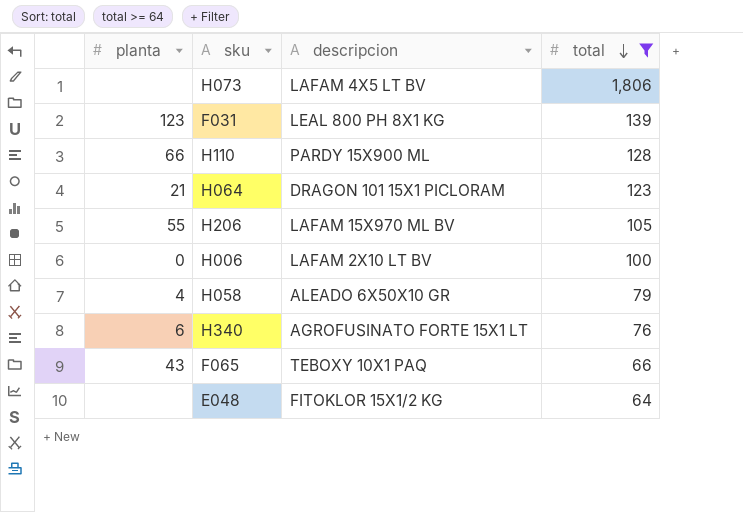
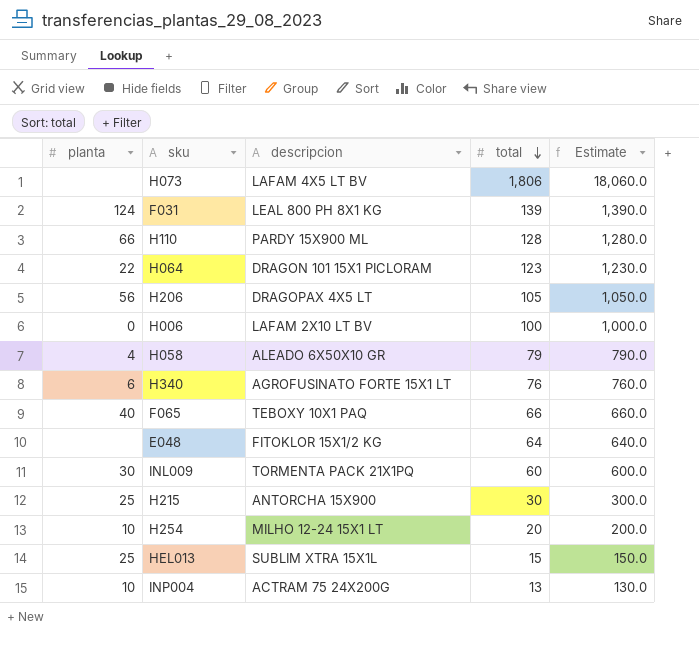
filter: total >= 64 -> none
column Estimate | formula: none -> [total] * 10
F031 | planta: 123 -> 124
H064 | planta: 21 -> 22
H206 | planta: 55 -> 56
H206 | descripcion: LAFAM 15X970 ML BV -> DRAGOPAX 4X5 LT
F065 | planta: 43 -> 40

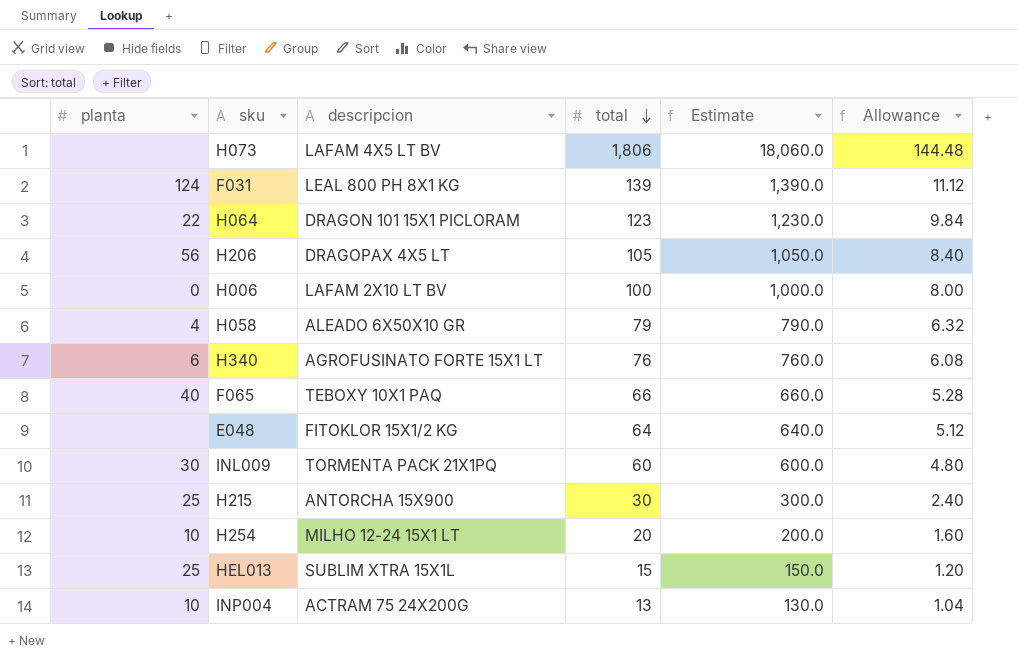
column Allowance | formula: none -> [total] * 0.08
row H110: 66 | PARDY 15X900 ML | 128 | 1,280.0 -> none

